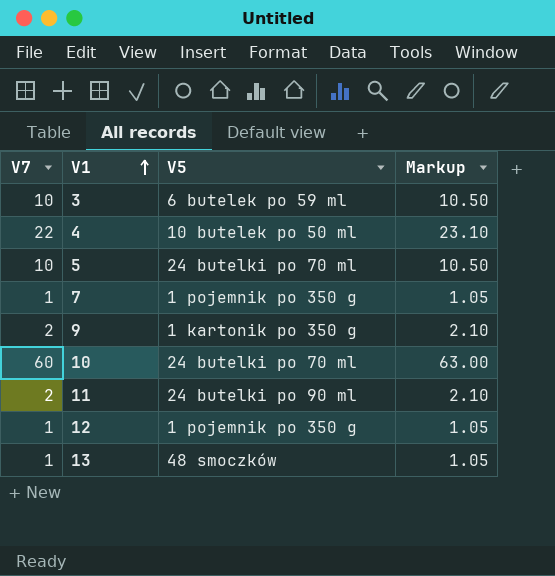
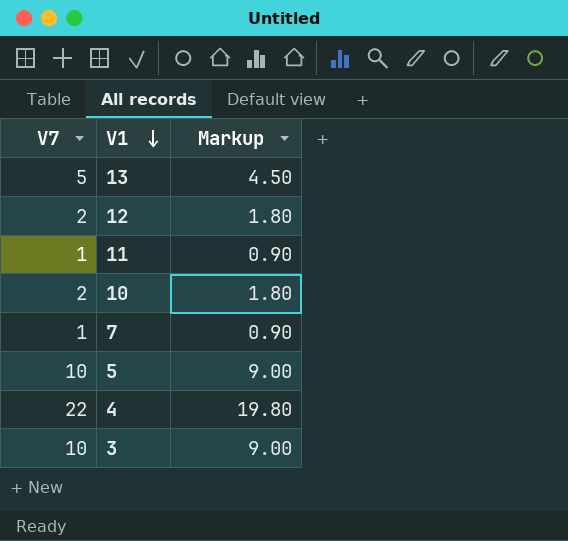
row order: V1 ascending -> V1 descending
column V5 | position: 3 -> none
column Markup | formula: [V7] * 1.05 -> [V7] * 0.9
row 9: 2 | 1 kartonik po 350 g | 2.10 -> none
13 | V7: 1 -> 5
12 | V7: 1 -> 2
11 | V7: 2 -> 1
10 | V7: 60 -> 2

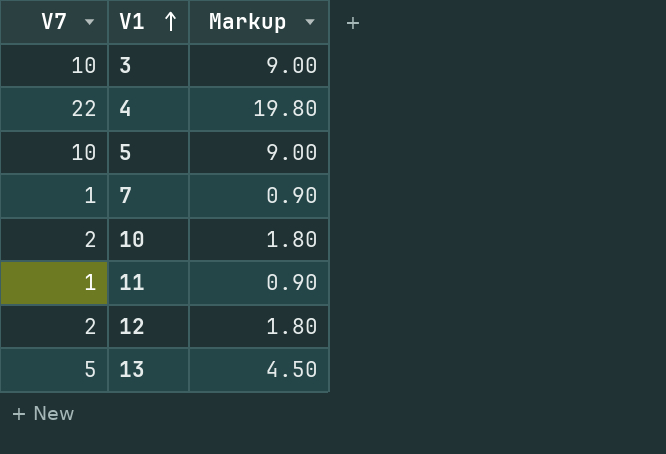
row order: V1 descending -> V1 ascending

